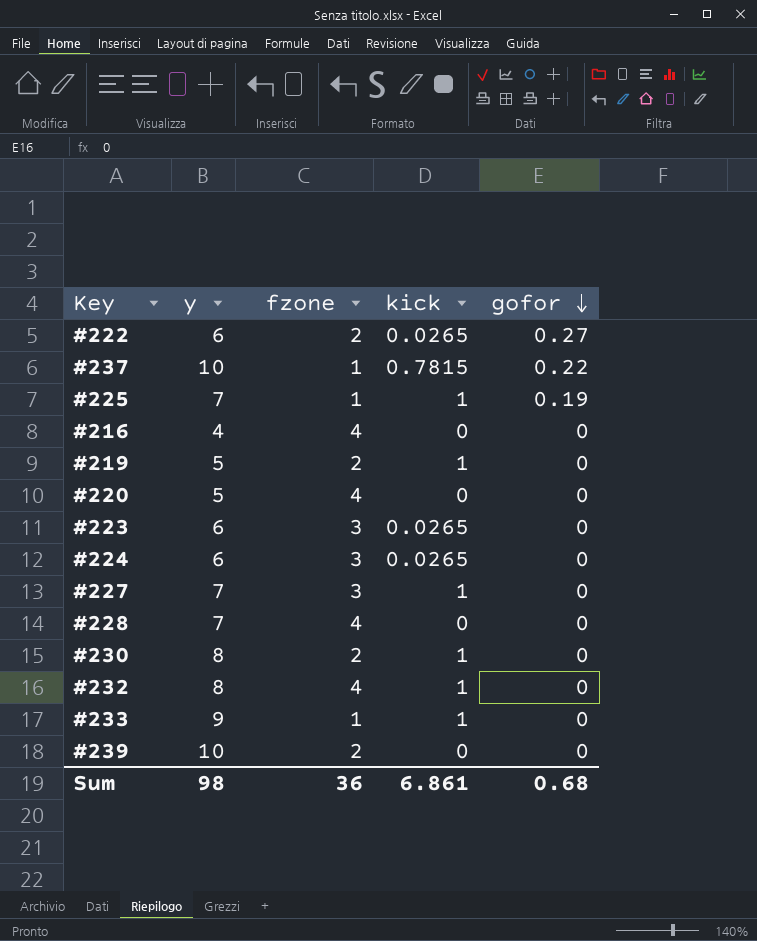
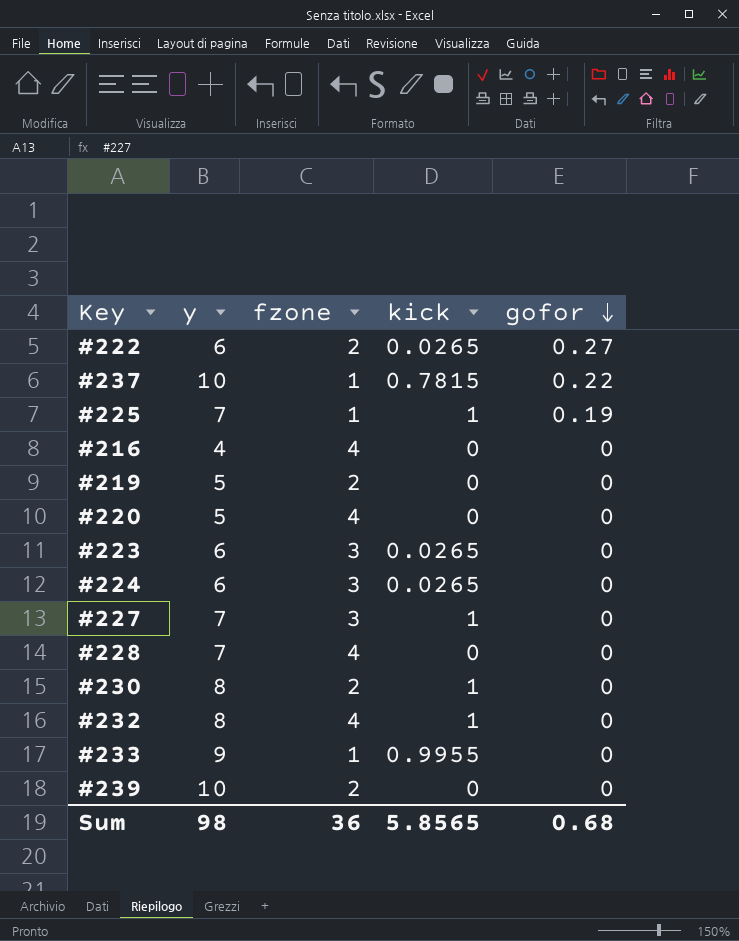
#219 | kick: 1 -> 0
#233 | kick: 1 -> 0.9955
Sum | kick: 6.861 -> 5.8565

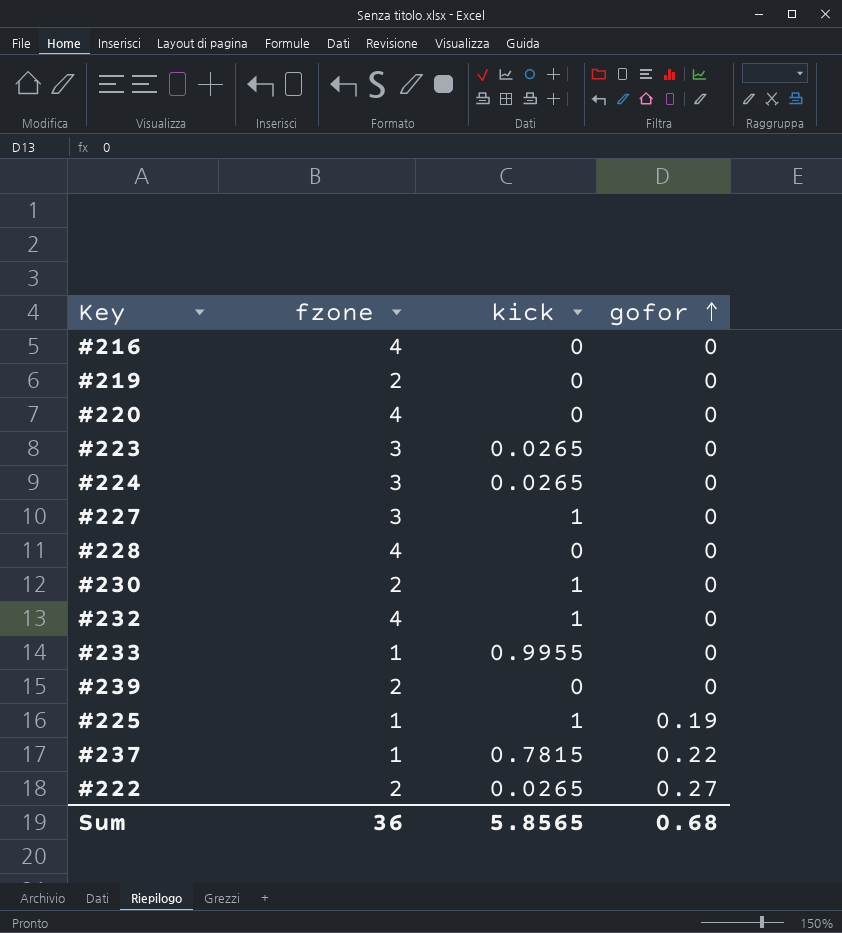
row order: gofor descending -> gofor ascending
column y | position: 2 -> none

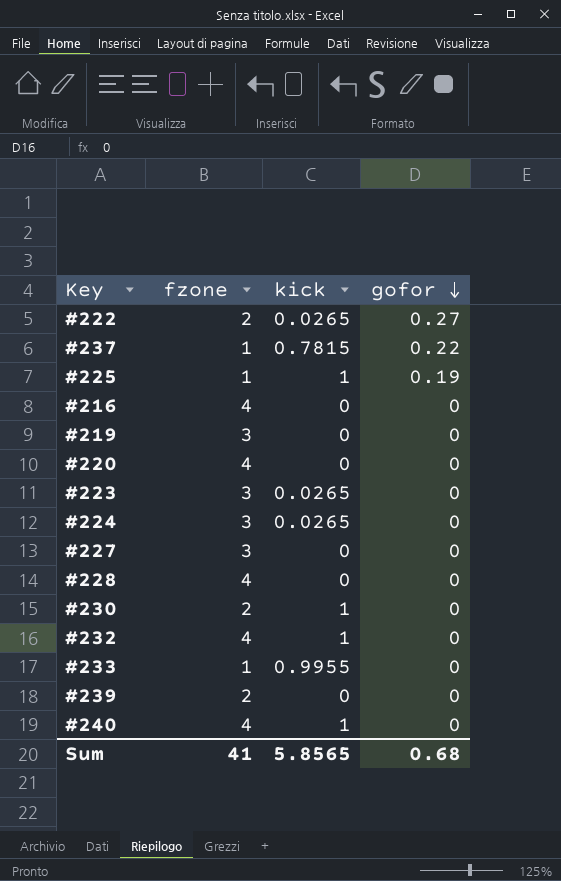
row order: gofor ascending -> gofor descending
#219 | fzone: 2 -> 3
#227 | kick: 1 -> 0
row #240: none -> 4 | 1 | 0
Sum | fzone: 36 -> 41

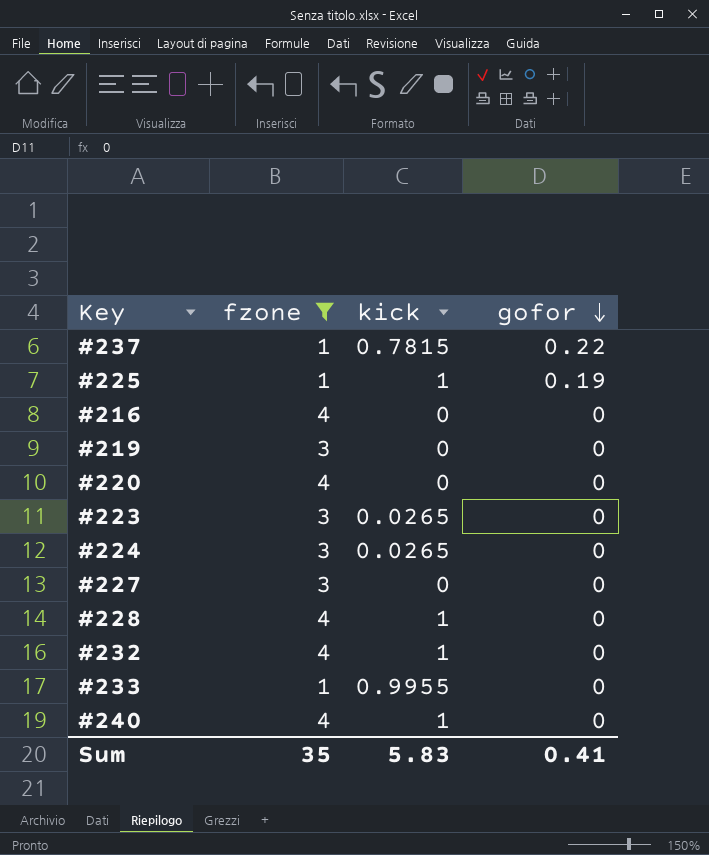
filter: none -> fzone != 2
#228 | kick: 0 -> 1
Sum | fzone: 41 -> 35
Sum | kick: 5.8565 -> 5.83
Sum | gofor: 0.68 -> 0.41

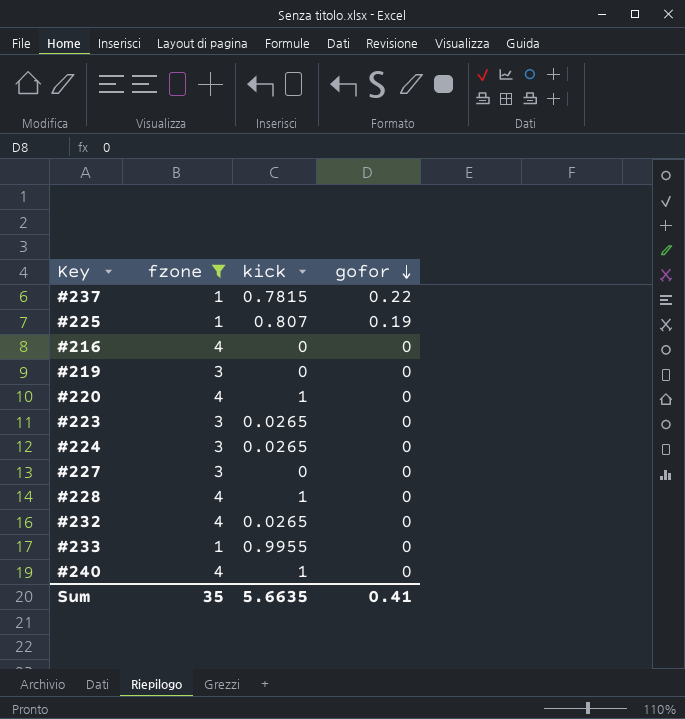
#225 | kick: 1 -> 0.807
#220 | kick: 0 -> 1
#232 | kick: 1 -> 0.0265
Sum | kick: 5.83 -> 5.6635

